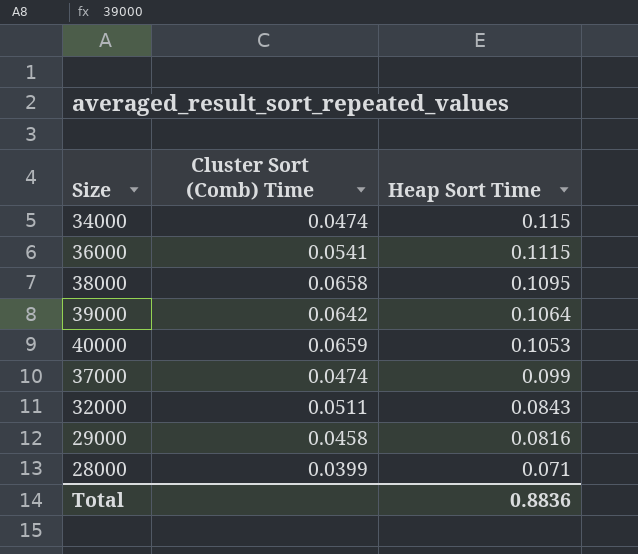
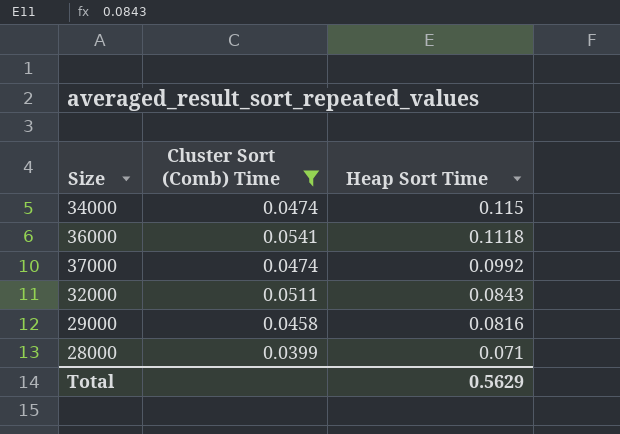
filter: none -> Cluster Sort (Comb) Time <= 0.0541
36000 | Heap Sort Time: 0.1115 -> 0.1118
37000 | Heap Sort Time: 0.099 -> 0.0992
Total | Heap Sort Time: 0.8836 -> 0.5629

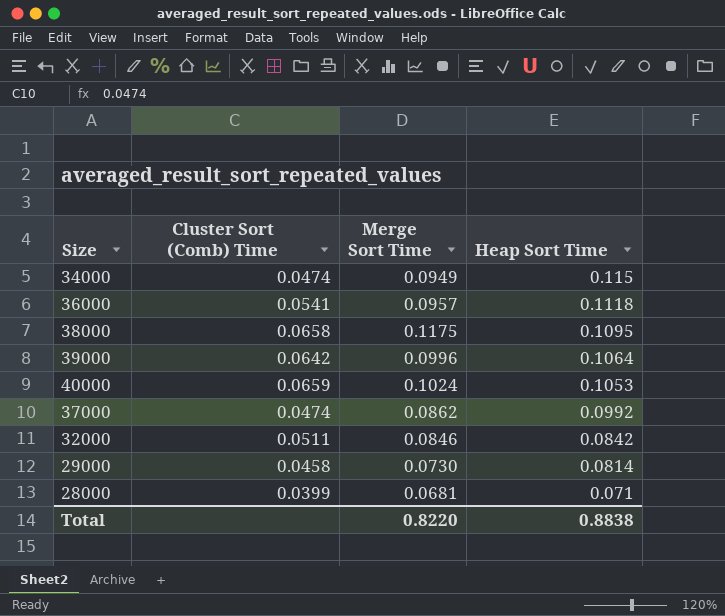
filter: Cluster Sort (Comb) Time <= 0.0541 -> none
column Merge Sort Time | position: none -> 3
32000 | Heap Sort Time: 0.0843 -> 0.0842
29000 | Heap Sort Time: 0.0816 -> 0.0814
Total | Heap Sort Time: 0.5629 -> 0.8838

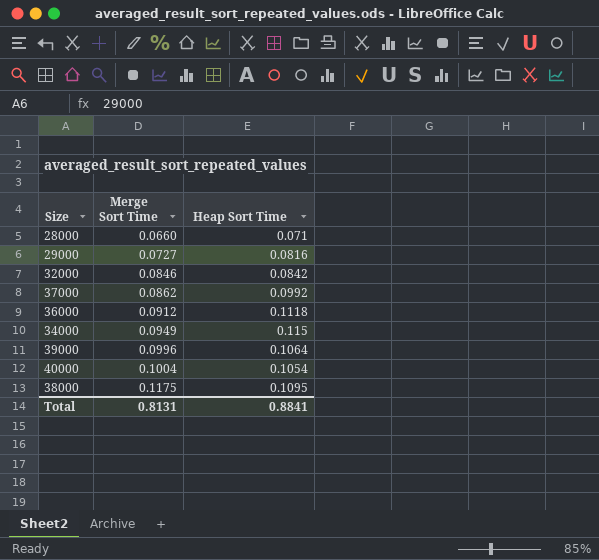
row order: Heap Sort Time descending -> Merge Sort Time ascending
column Cluster Sort (Comb) Time | position: 2 -> none
28000 | Merge Sort Time: 0.0681 -> 0.0660
29000 | Merge Sort Time: 0.0730 -> 0.0727
29000 | Heap Sort Time: 0.0814 -> 0.0816
36000 | Merge Sort Time: 0.0957 -> 0.0912
40000 | Merge Sort Time: 0.1024 -> 0.1004
40000 | Heap Sort Time: 0.1053 -> 0.1054
Total | Merge Sort Time: 0.8220 -> 0.8131
Total | Heap Sort Time: 0.8838 -> 0.8841

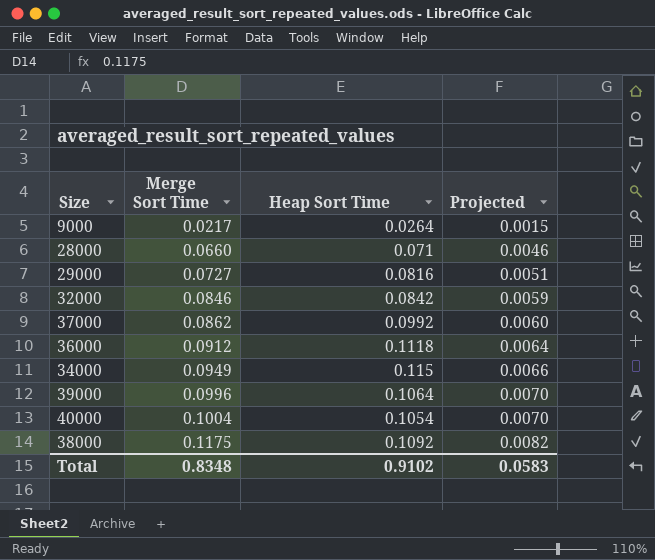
column Projected | formula: none -> [Merge Sort Time] * 0.07
row 9000: none -> 0.0217 | 0.0264 | 0.0015
38000 | Heap Sort Time: 0.1095 -> 0.1092
Total | Merge Sort Time: 0.8131 -> 0.8348
Total | Heap Sort Time: 0.8841 -> 0.9102

